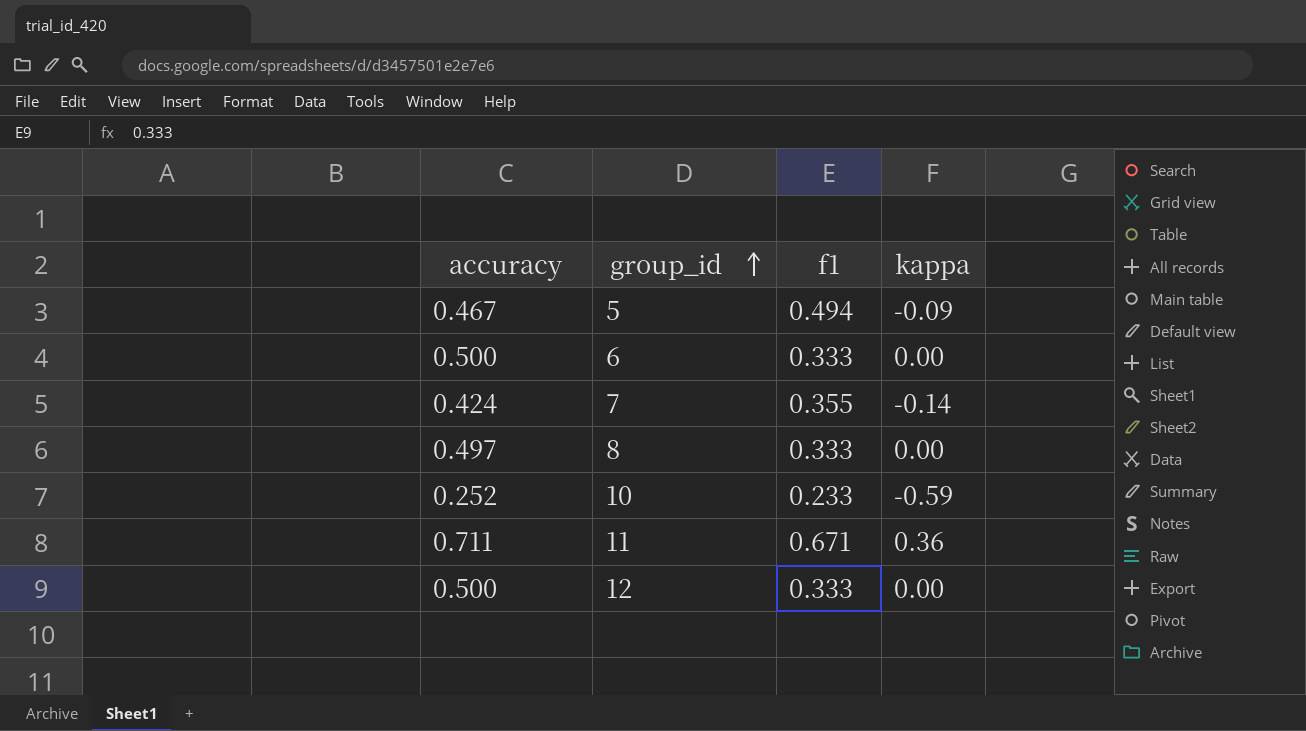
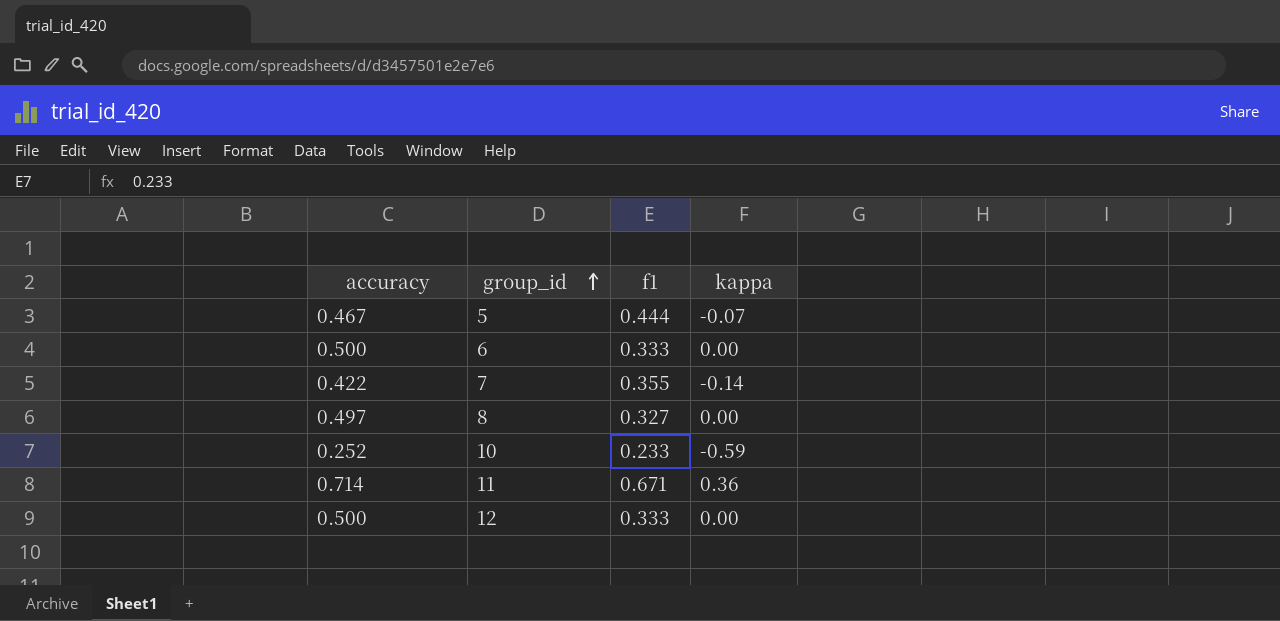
5 | f1: 0.494 -> 0.444
5 | kappa: -0.09 -> -0.07
7 | accuracy: 0.424 -> 0.422
8 | f1: 0.333 -> 0.327
11 | accuracy: 0.711 -> 0.714

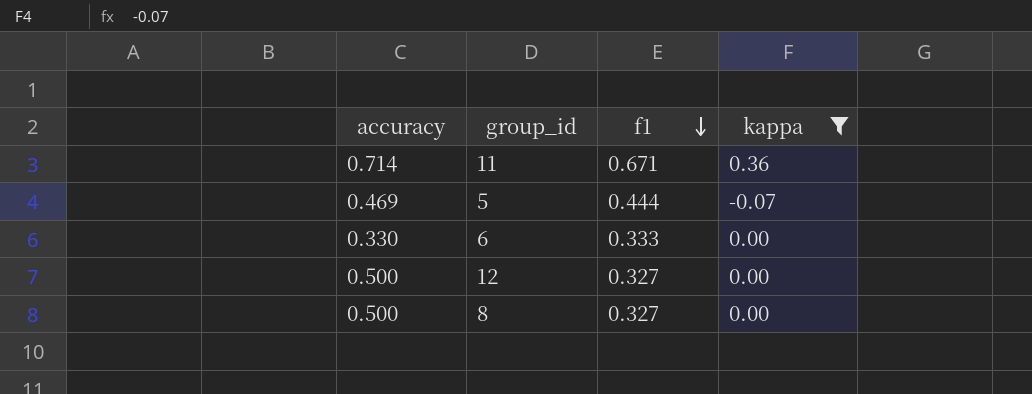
filter: none -> kappa >= -0.07
row order: group_id ascending -> f1 descending
5 | accuracy: 0.467 -> 0.469
6 | accuracy: 0.500 -> 0.330
12 | f1: 0.333 -> 0.327
8 | accuracy: 0.497 -> 0.500

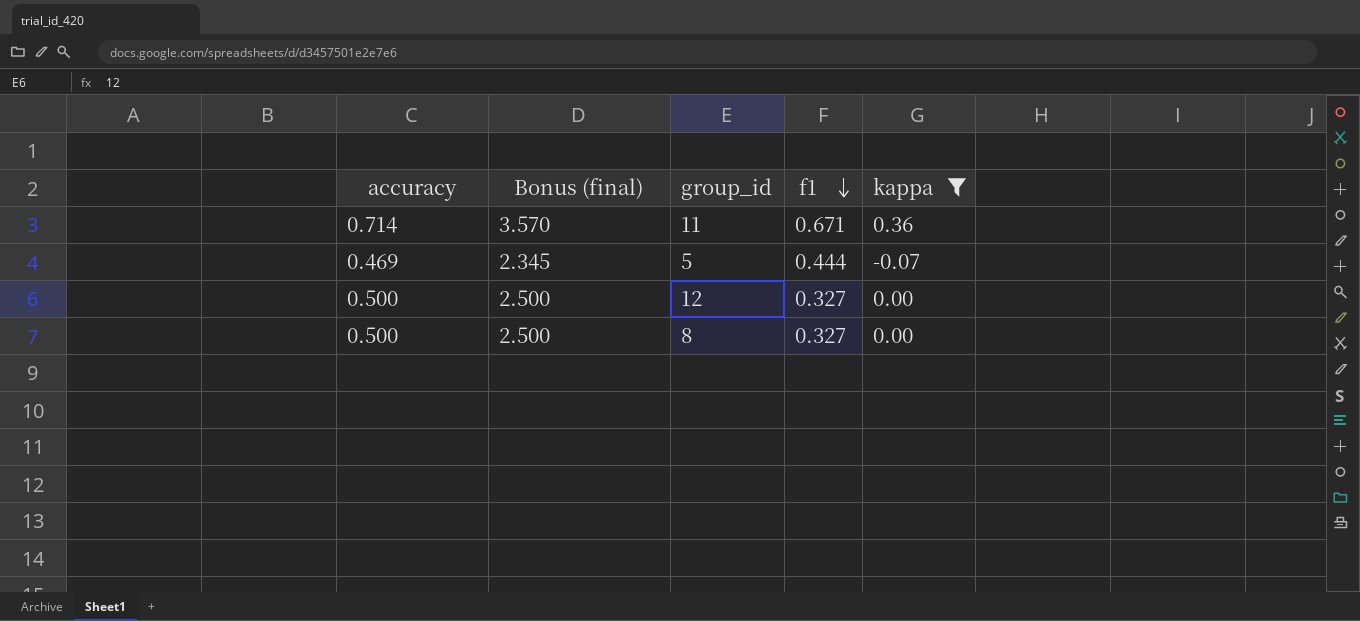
column Bonus (final) | formula: none -> [accuracy] * 5
row 6: 0.330 | 0.333 | 0.00 -> none

